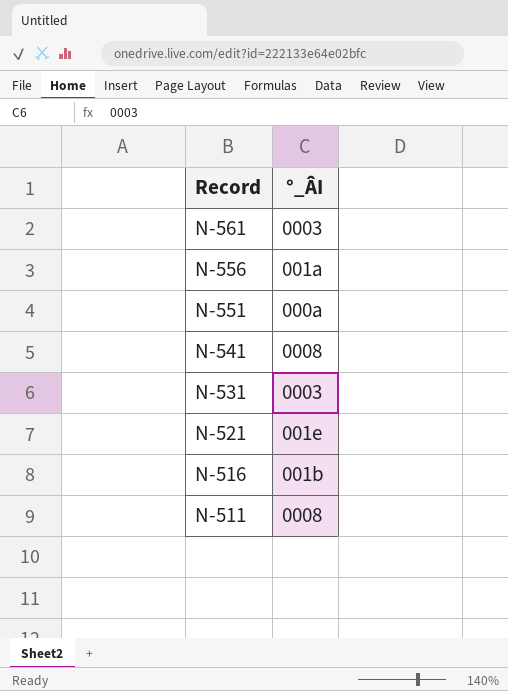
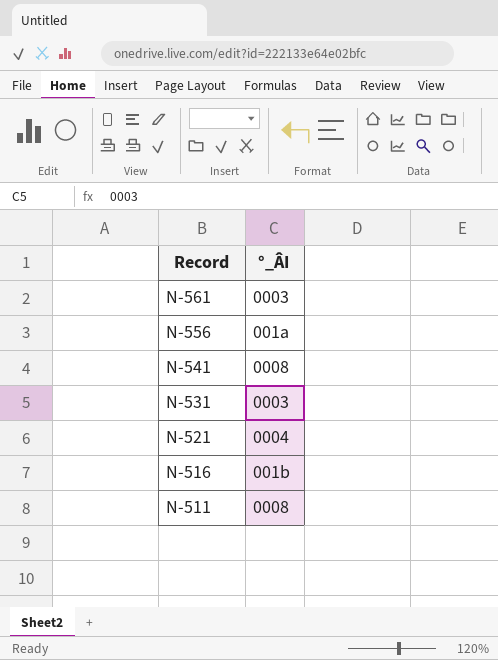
row N-551: 000a -> none
N-521 | °_ÂI: 001e -> 0004

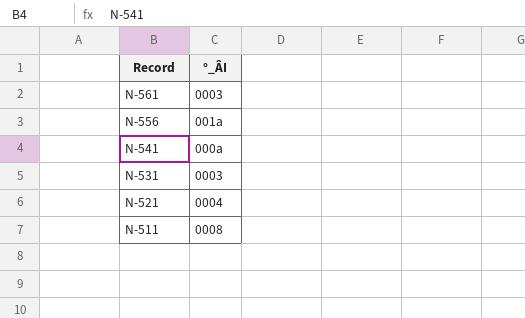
row N-516: 001b -> none
N-541 | °_ÂI: 0008 -> 000a

